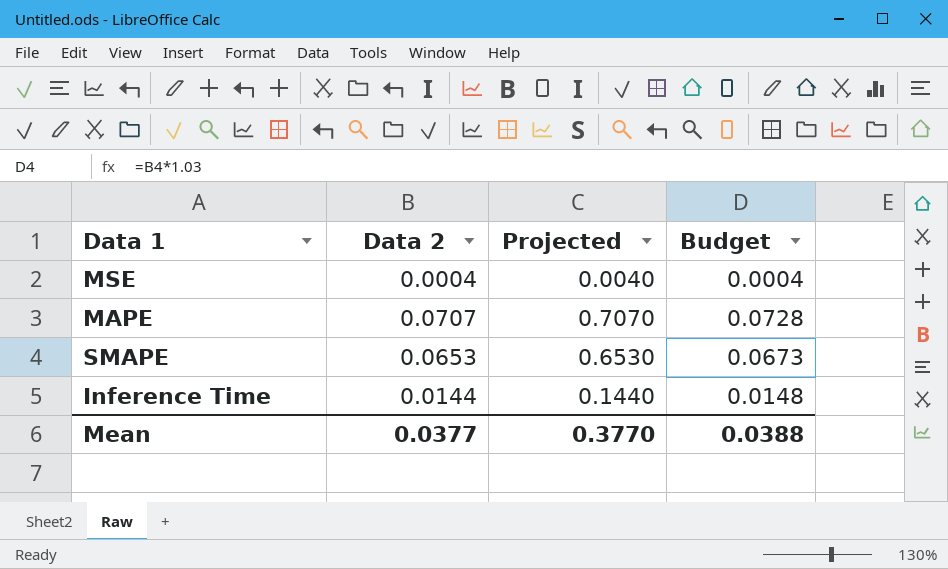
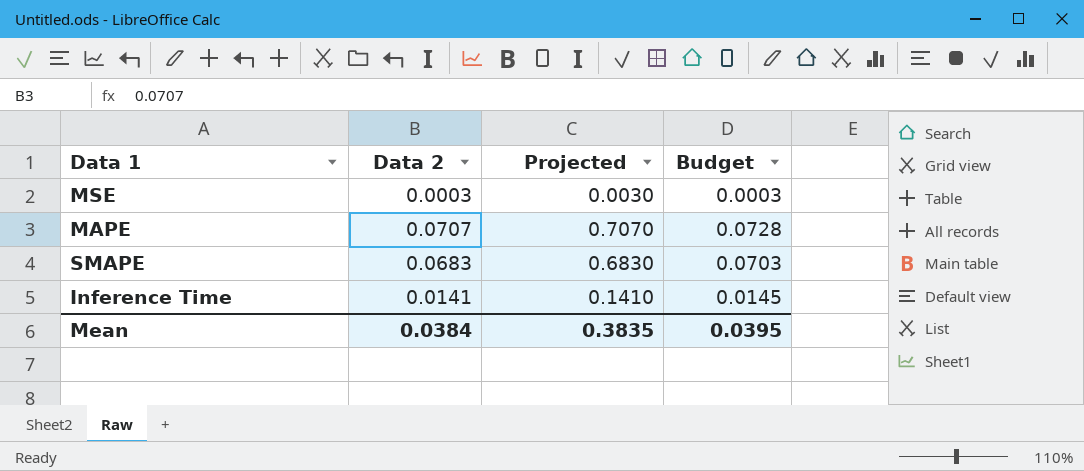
MSE | Data 2: 0.0004 -> 0.0003
MSE | Projected: 0.0040 -> 0.0030
MSE | Budget: 0.0004 -> 0.0003
SMAPE | Data 2: 0.0653 -> 0.0683
SMAPE | Projected: 0.6530 -> 0.6830
SMAPE | Budget: 0.0673 -> 0.0703
Inference Time | Data 2: 0.0144 -> 0.0141
Inference Time | Projected: 0.1440 -> 0.1410
Inference Time | Budget: 0.0148 -> 0.0145
Mean | Data 2: 0.0377 -> 0.0384
Mean | Projected: 0.3770 -> 0.3835
Mean | Budget: 0.0388 -> 0.0395

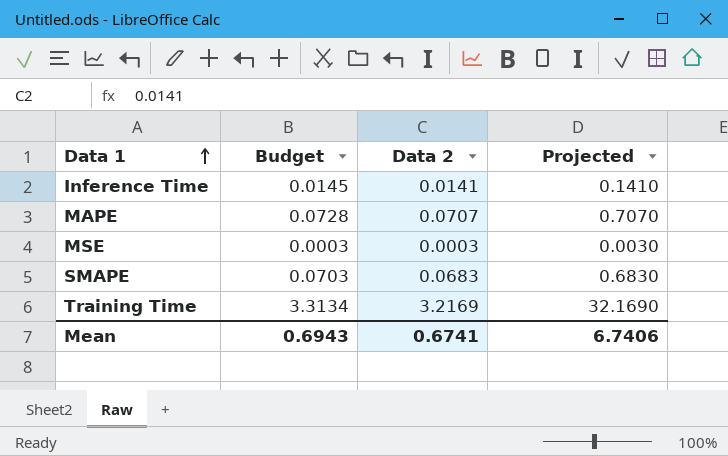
row order: none -> Data 1 ascending
column Budget | position: 4 -> 2
row Training Time: none -> 3.3134 | 3.2169 | 32.1690
Mean | Budget: 0.0395 -> 0.6943
Mean | Data 2: 0.0384 -> 0.6741
Mean | Projected: 0.3835 -> 6.7406

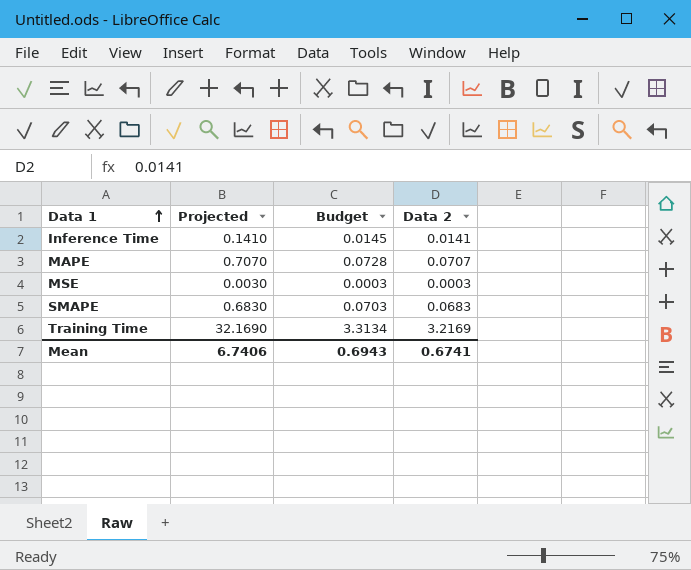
column Projected | position: 4 -> 2

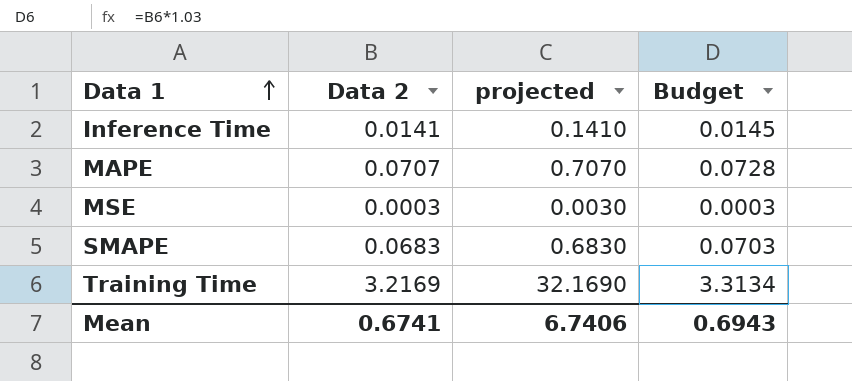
column Data 2 | position: 4 -> 2
column name: Projected -> projected

